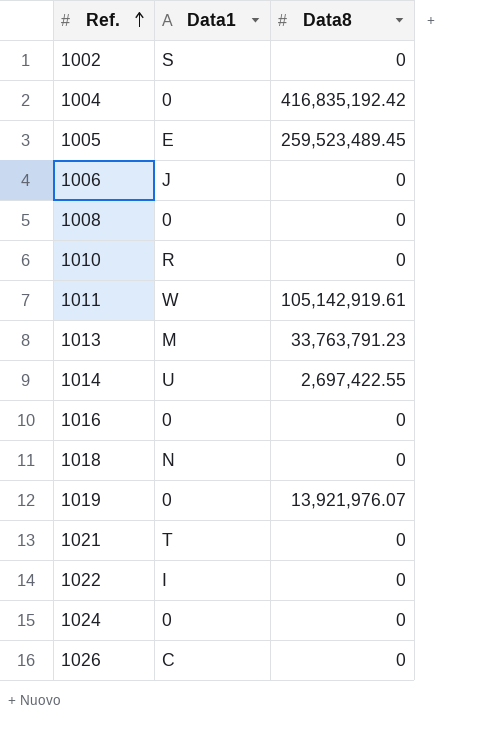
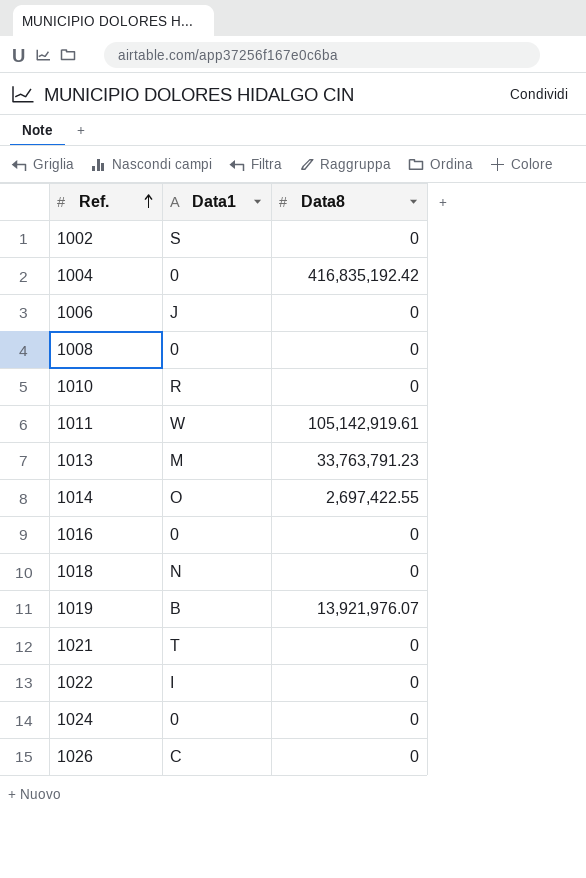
row 1005: E | 259,523,489.45 -> none
1014 | Data1: U -> O
1019 | Data1: 0 -> B

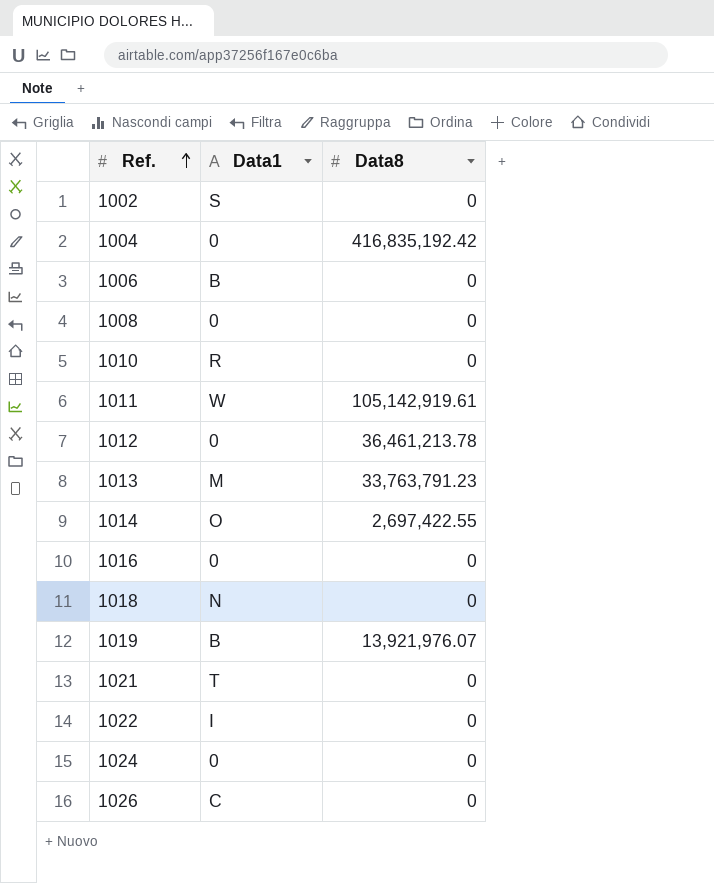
1006 | Data1: J -> B
row 1012: none -> 0 | 36,461,213.78

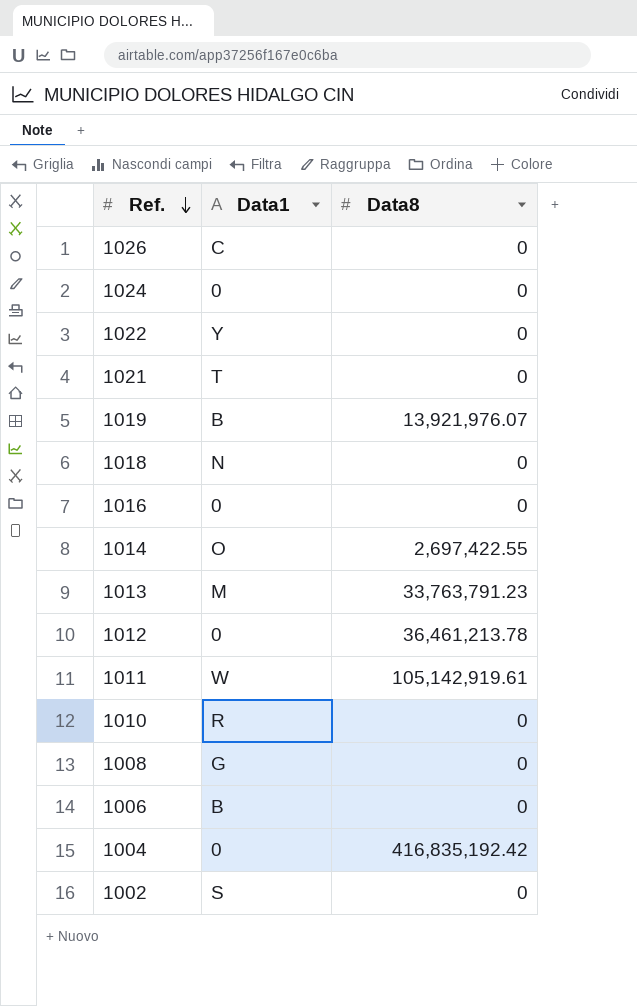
row order: Ref. ascending -> Ref. descending
1022 | Data1: I -> Y
1008 | Data1: 0 -> G

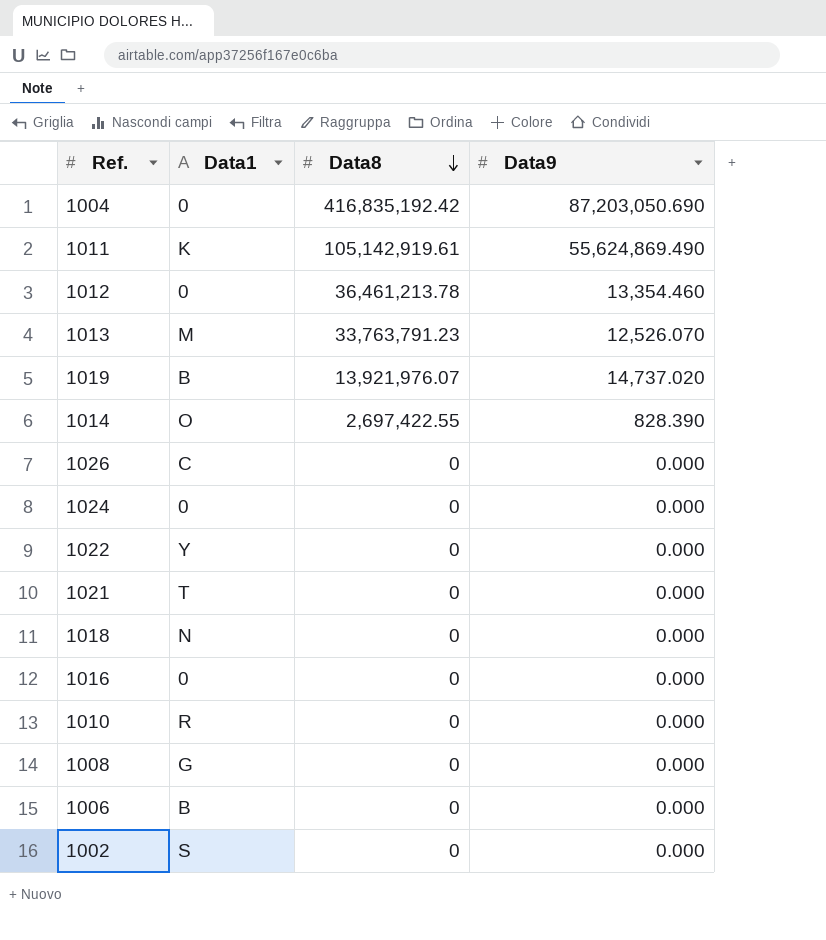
row order: Ref. descending -> Data8 descending
column Data9 | position: none -> 4
1011 | Data1: W -> K

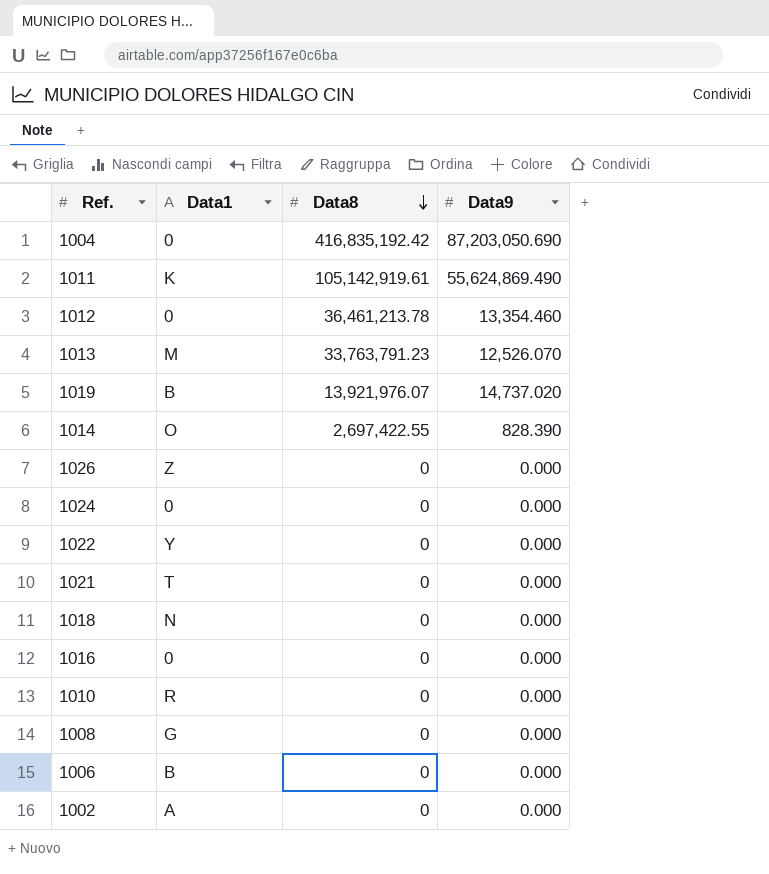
1026 | Data1: C -> Z
1002 | Data1: S -> A

